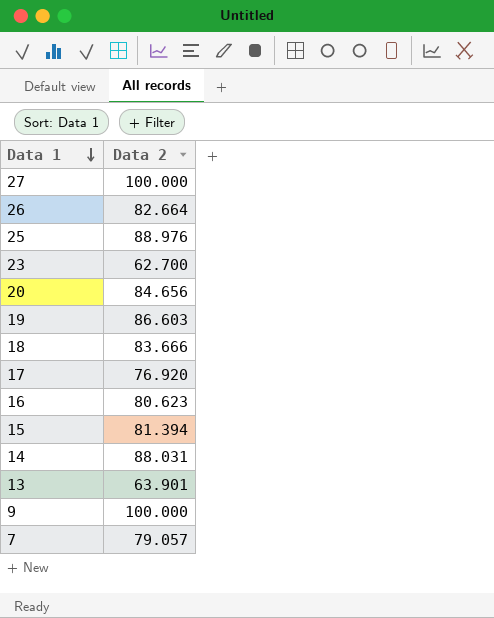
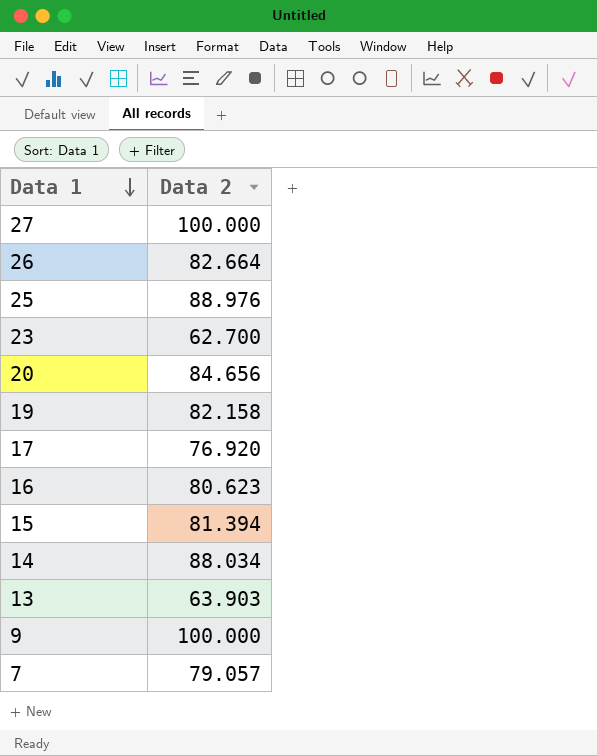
row 18: 83.666 -> none
19 | Data 2: 86.603 -> 82.158
14 | Data 2: 88.031 -> 88.034
13 | Data 2: 63.901 -> 63.903

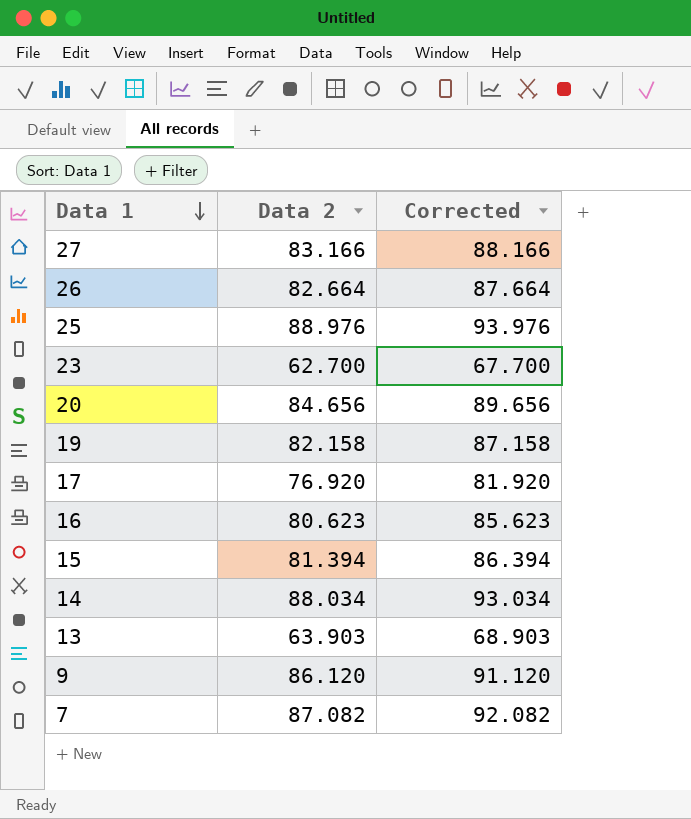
column Corrected | formula: none -> [Data 2] + 5
27 | Data 2: 100.000 -> 83.166
9 | Data 2: 100.000 -> 86.120
7 | Data 2: 79.057 -> 87.082

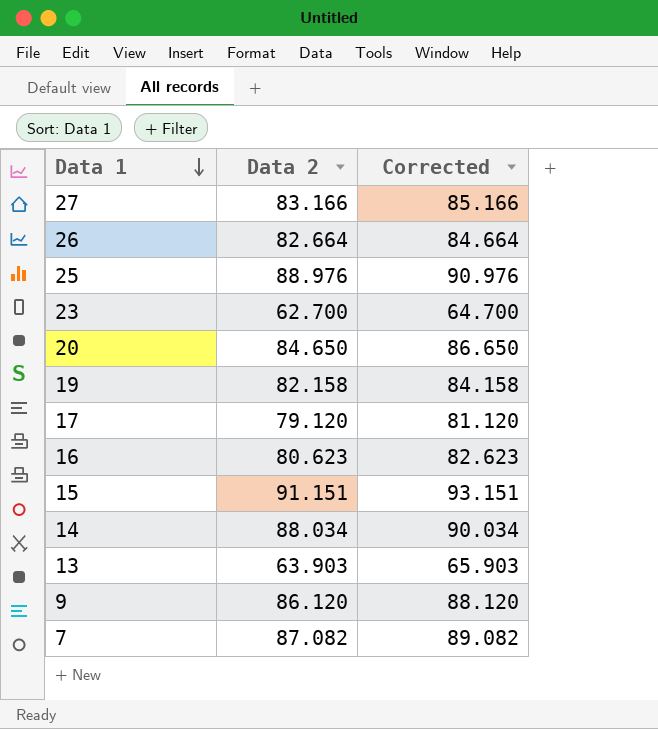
column Corrected | formula: [Data 2] + 5 -> [Data 2] + 2
20 | Data 2: 84.656 -> 84.650
17 | Data 2: 76.920 -> 79.120
15 | Data 2: 81.394 -> 91.151

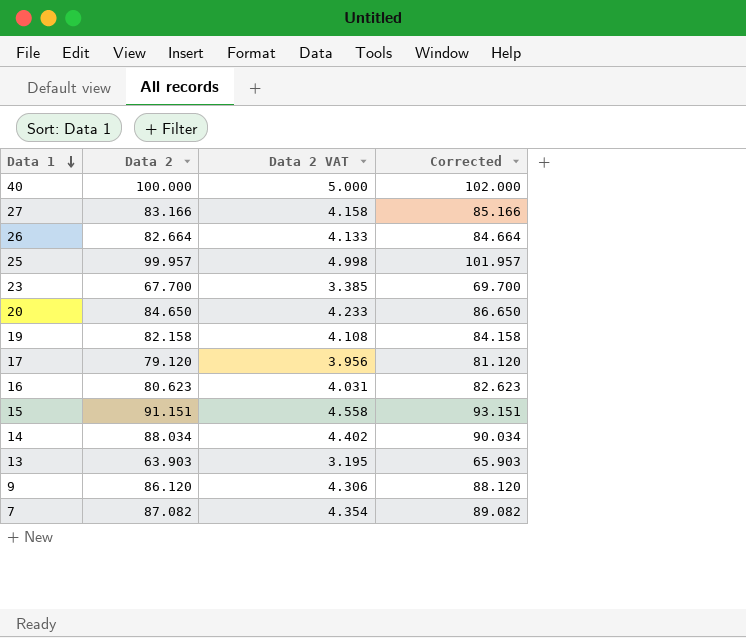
column Data 2 VAT | formula: none -> [Data 2] * 0.05
row 40: none -> 100.000 | 5.000 | 102.000
25 | Data 2: 88.976 -> 99.957
25 | Corrected: 90.976 -> 101.957
23 | Data 2: 62.700 -> 67.700
23 | Corrected: 64.700 -> 69.700

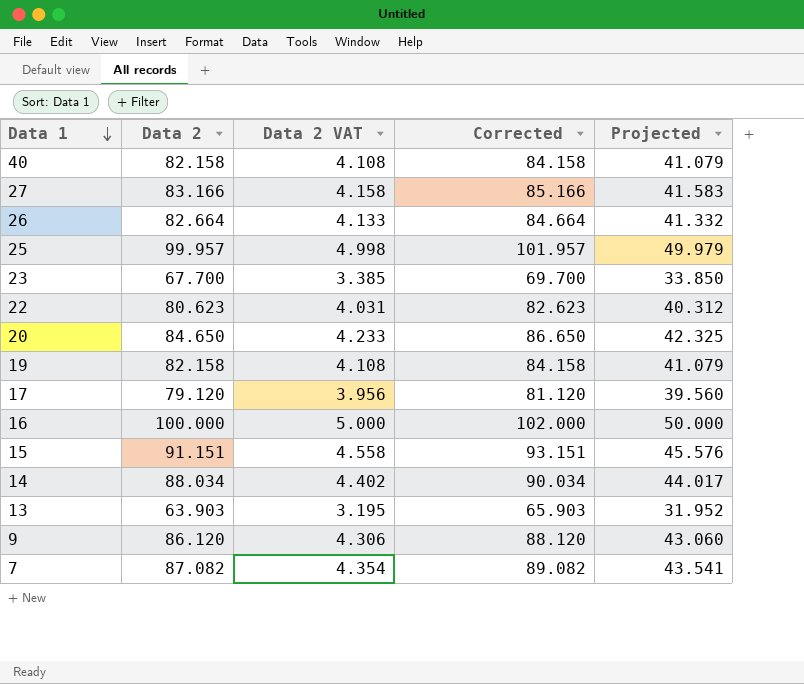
column Projected | formula: none -> [Data 2] * 0.5
40 | Data 2: 100.000 -> 82.158
40 | Data 2 VAT: 5.000 -> 4.108
40 | Corrected: 102.000 -> 84.158
row 22: none -> 80.623 | 4.031 | 82.623 | 40.312
16 | Data 2: 80.623 -> 100.000
16 | Data 2 VAT: 4.031 -> 5.000
16 | Corrected: 82.623 -> 102.000

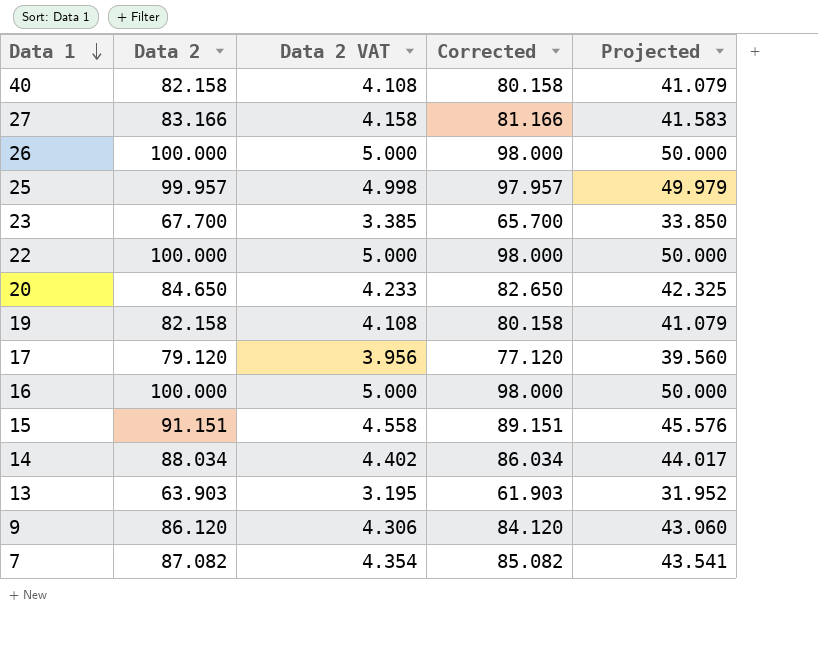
column Corrected | formula: [Data 2] + 2 -> [Data 2] - 2
26 | Data 2: 82.664 -> 100.000
26 | Data 2 VAT: 4.133 -> 5.000
26 | Projected: 41.332 -> 50.000
22 | Data 2: 80.623 -> 100.000
22 | Data 2 VAT: 4.031 -> 5.000
22 | Projected: 40.312 -> 50.000

